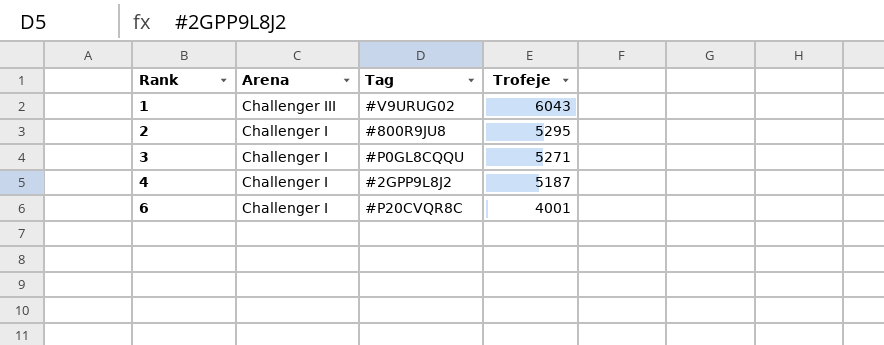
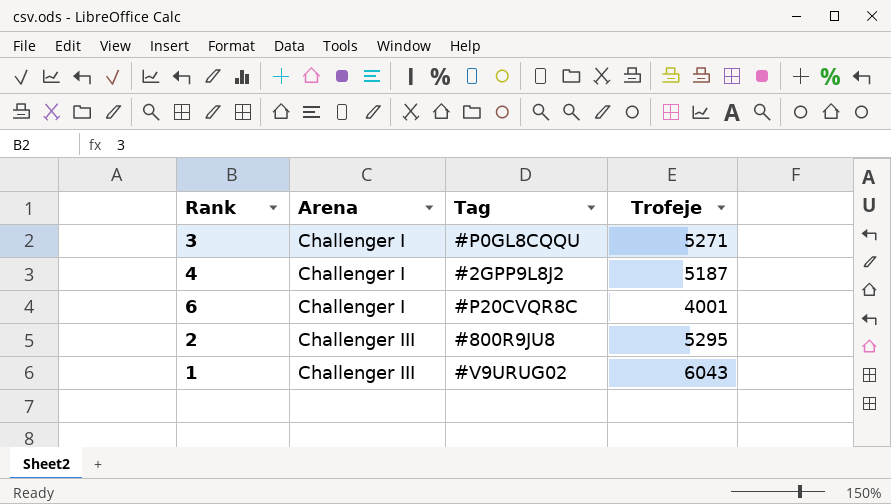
row order: Rank ascending -> Arena ascending
2 | Arena: Challenger I -> Challenger III

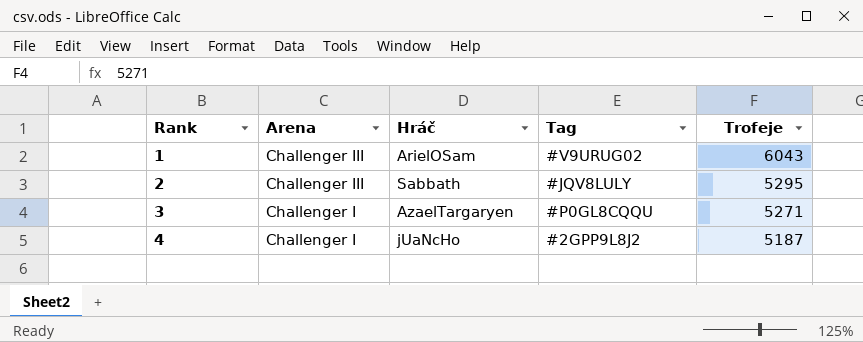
row order: Arena ascending -> Rank ascending
column Hráč | position: none -> 3
row 6: Challenger I | #P20CVQR8C | 4001 -> none
2 | Tag: #800R9JU8 -> #JQV8LULY

